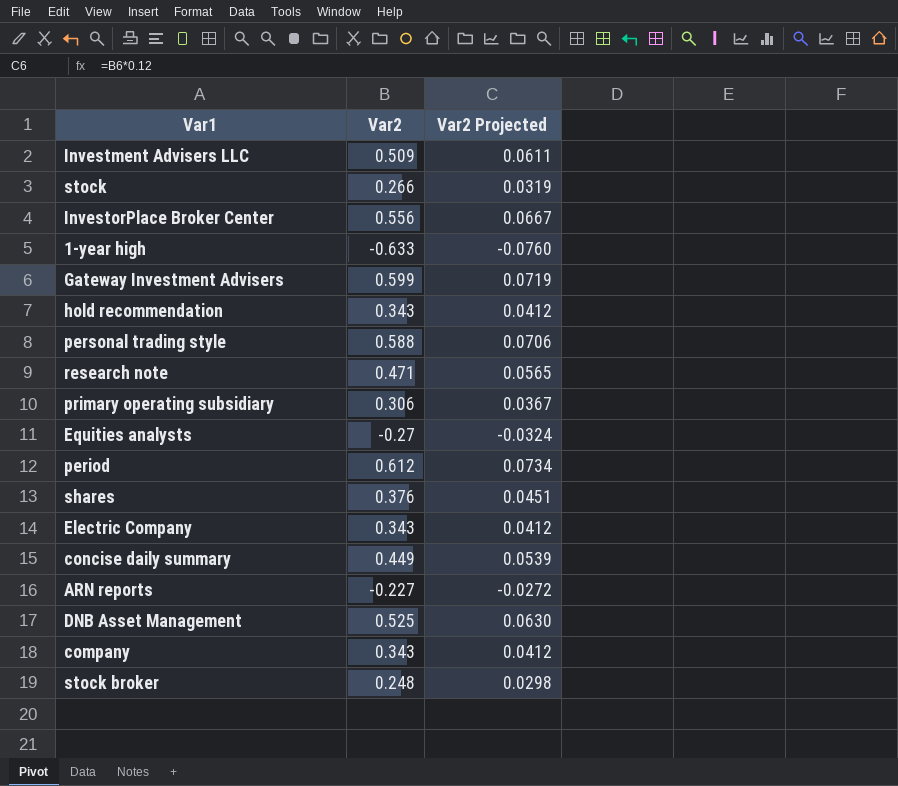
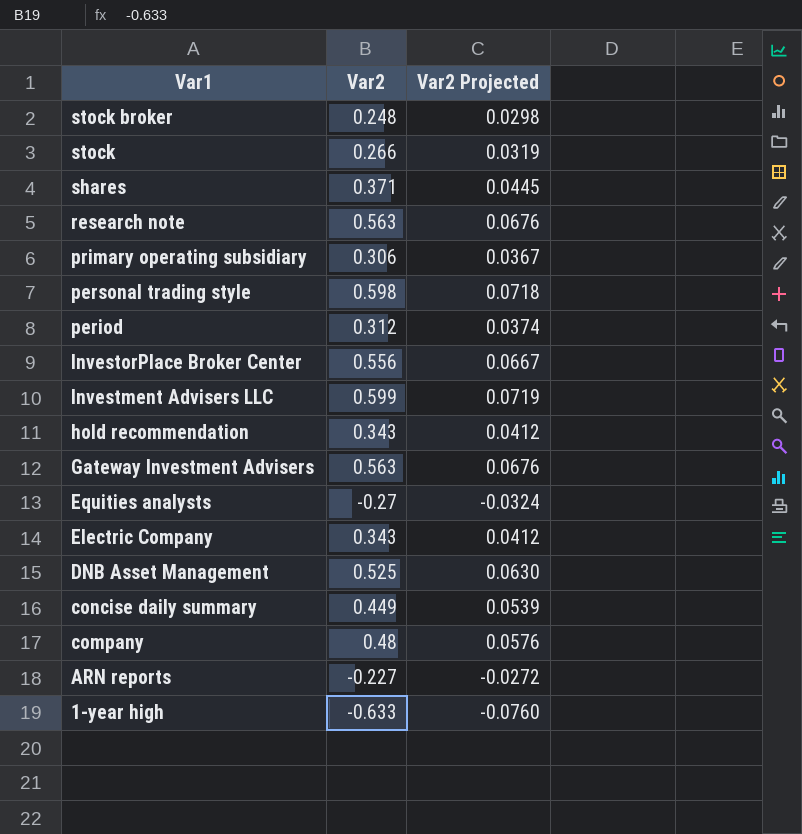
row order: none -> Var1 descending
shares | Var2: 0.376 -> 0.371
shares | Var2 Projected: 0.0451 -> 0.0445
research note | Var2: 0.471 -> 0.563
research note | Var2 Projected: 0.0565 -> 0.0676
personal trading style | Var2: 0.588 -> 0.598
personal trading style | Var2 Projected: 0.0706 -> 0.0718
period | Var2: 0.612 -> 0.312
period | Var2 Projected: 0.0734 -> 0.0374
Investment Advisers LLC | Var2: 0.509 -> 0.599
Investment Advisers LLC | Var2 Projected: 0.0611 -> 0.0719
Gateway Investment Advisers | Var2: 0.599 -> 0.563
Gateway Investment Advisers | Var2 Projected: 0.0719 -> 0.0676
company | Var2: 0.343 -> 0.48
company | Var2 Projected: 0.0412 -> 0.0576

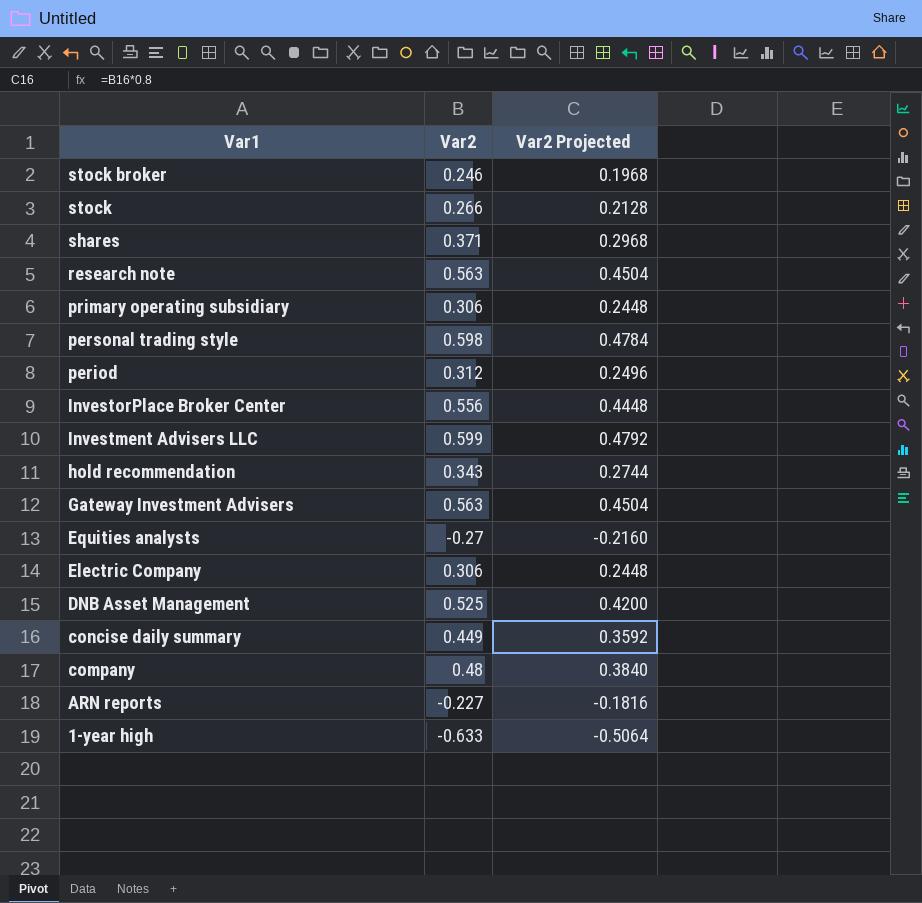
column Var2 Projected | formula: [Var2] * 0.12 -> [Var2] * 0.8
stock broker | Var2: 0.248 -> 0.246
Electric Company | Var2: 0.343 -> 0.306

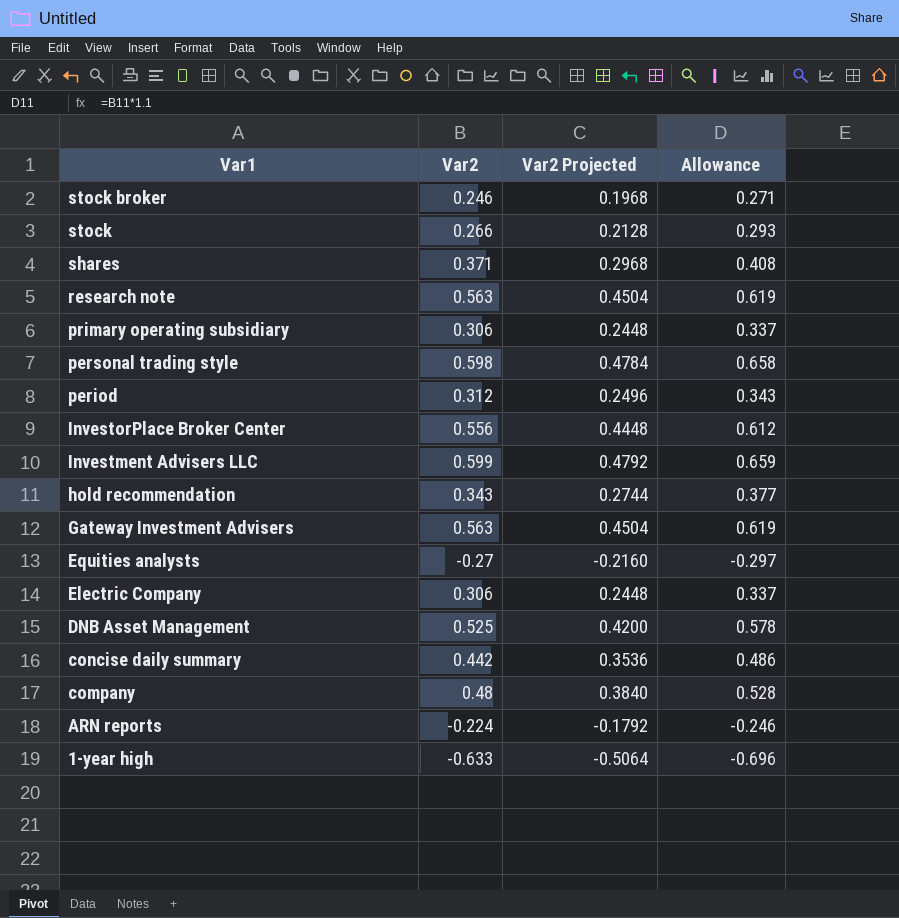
column Allowance | formula: none -> [Var2] * 1.1
concise daily summary | Var2: 0.449 -> 0.442
concise daily summary | Var2 Projected: 0.3592 -> 0.3536
ARN reports | Var2: -0.227 -> -0.224
ARN reports | Var2 Projected: -0.1816 -> -0.1792

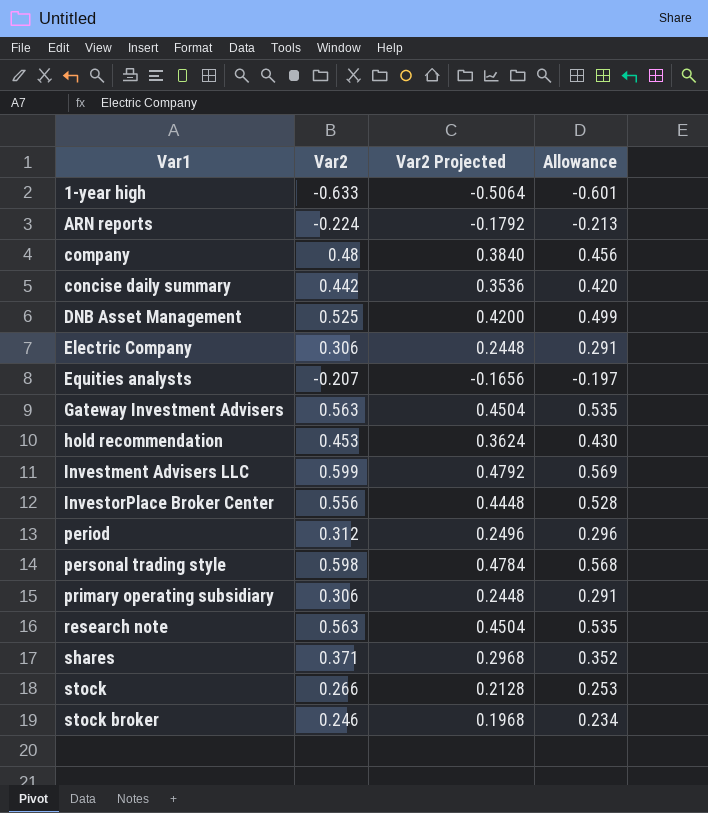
row order: Var1 descending -> Var1 ascending
column Allowance | formula: [Var2] * 1.1 -> [Var2] * 0.95
Equities analysts | Var2: -0.27 -> -0.207
Equities analysts | Var2 Projected: -0.2160 -> -0.1656
hold recommendation | Var2: 0.343 -> 0.453
hold recommendation | Var2 Projected: 0.2744 -> 0.3624

